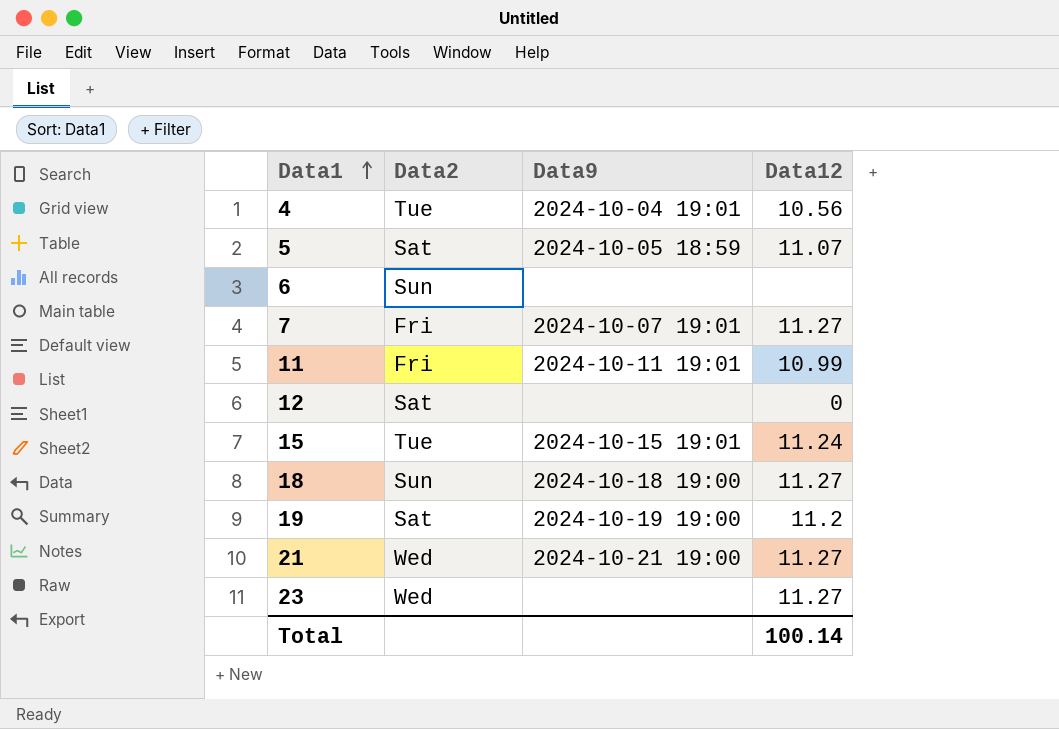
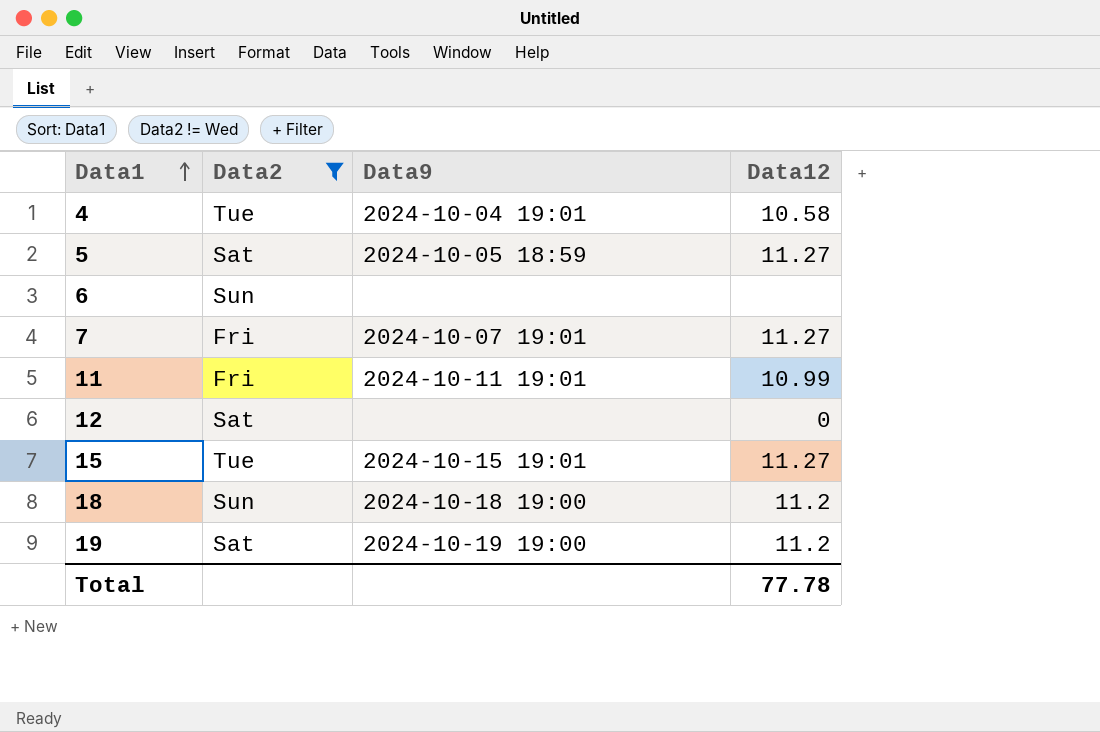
filter: none -> Data2 != Wed
4 | Data12: 10.56 -> 10.58
5 | Data12: 11.07 -> 11.27
15 | Data12: 11.24 -> 11.27
18 | Data12: 11.27 -> 11.2
Total | Data12: 100.14 -> 77.78

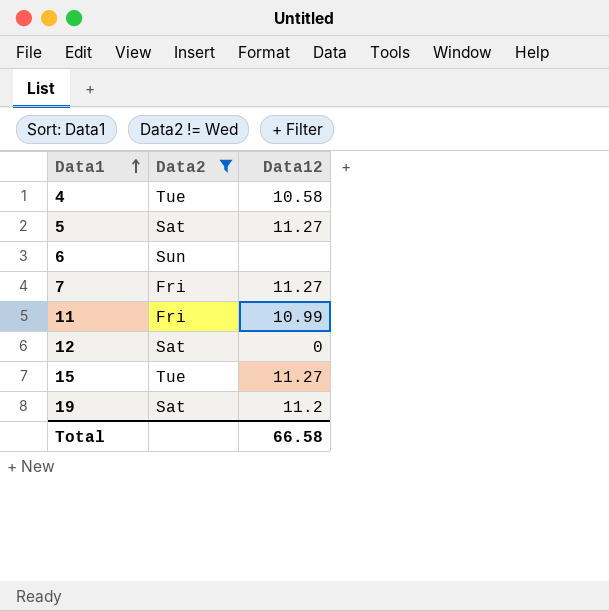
column Data9 | position: 3 -> none
row 18: Sun | 2024-10-18 19:00 | 11.2 -> none
Total | Data12: 77.78 -> 66.58

